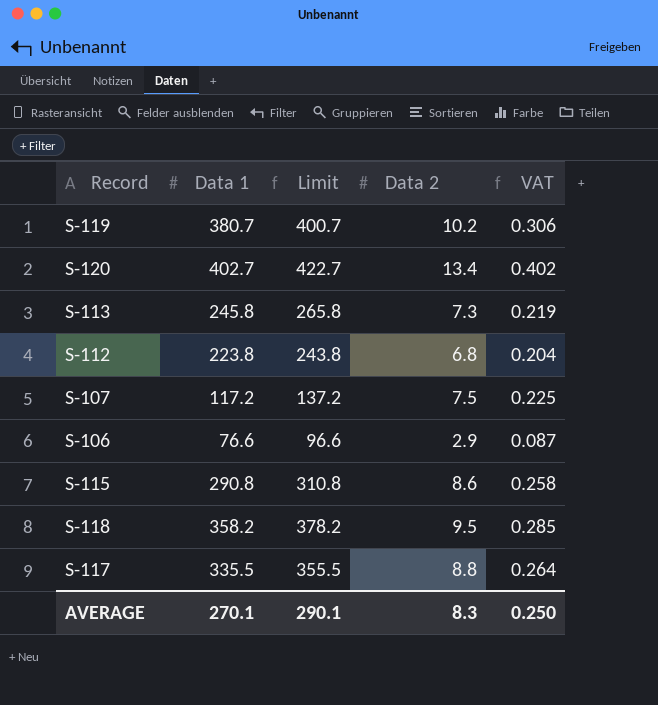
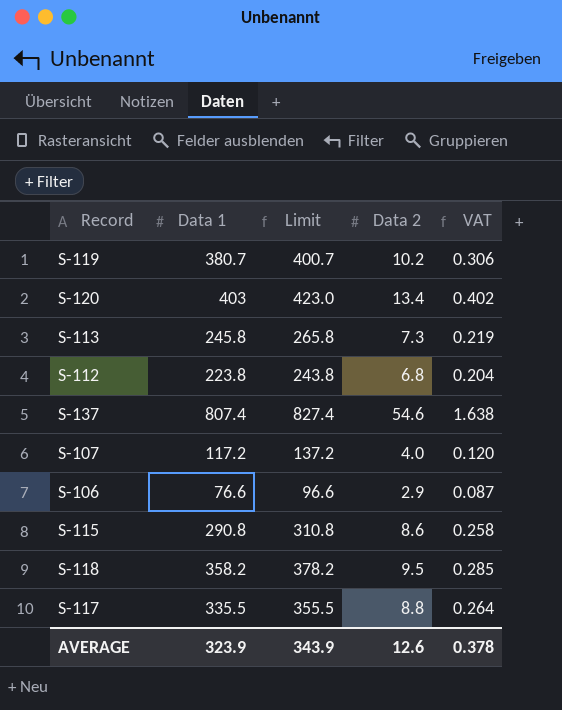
S-120 | Data 1: 402.7 -> 403
S-120 | Limit: 422.7 -> 423.0
row S-137: none -> 807.4 | 827.4 | 54.6 | 1.638
S-107 | Data 2: 7.5 -> 4.0
S-107 | VAT: 0.225 -> 0.120
AVERAGE | Data 1: 270.1 -> 323.9
AVERAGE | Limit: 290.1 -> 343.9
AVERAGE | Data 2: 8.3 -> 12.6
AVERAGE | VAT: 0.250 -> 0.378

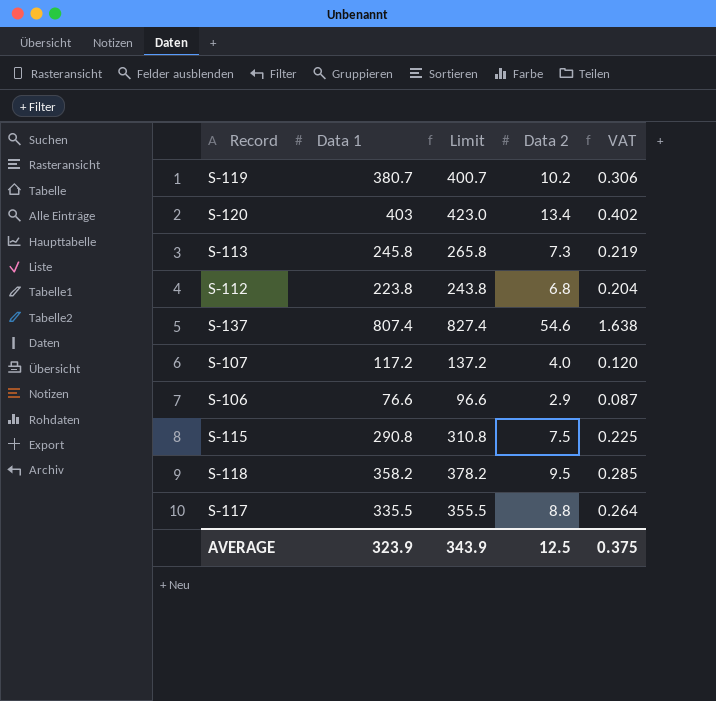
S-115 | Data 2: 8.6 -> 7.5
S-115 | VAT: 0.258 -> 0.225
AVERAGE | Data 2: 12.6 -> 12.5
AVERAGE | VAT: 0.378 -> 0.375

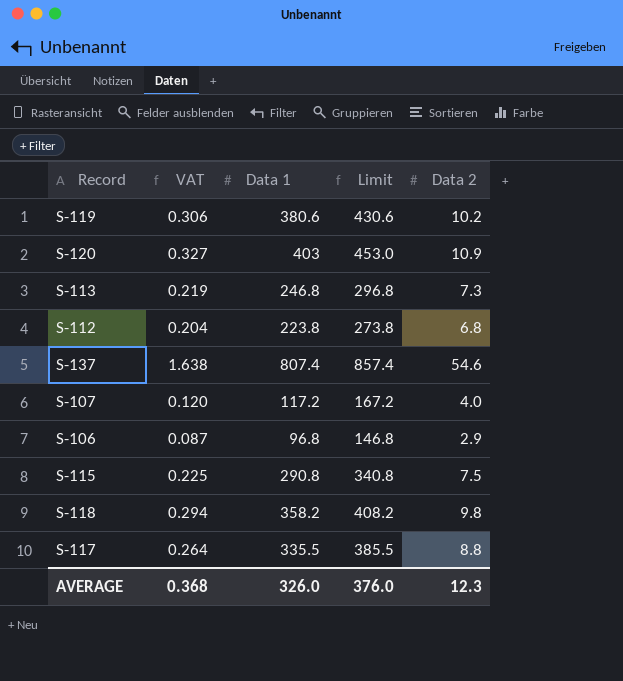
column VAT | position: 5 -> 2
column Limit | formula: [Data 1] + 20 -> [Data 1] + 50
S-119 | Data 1: 380.7 -> 380.6
S-120 | VAT: 0.402 -> 0.327
S-120 | Data 2: 13.4 -> 10.9
S-113 | Data 1: 245.8 -> 246.8
S-106 | Data 1: 76.6 -> 96.8
S-118 | VAT: 0.285 -> 0.294
S-118 | Data 2: 9.5 -> 9.8
AVERAGE | VAT: 0.375 -> 0.368
AVERAGE | Data 1: 323.9 -> 326.0
AVERAGE | Limit: 343.9 -> 376.0
AVERAGE | Data 2: 12.5 -> 12.3

